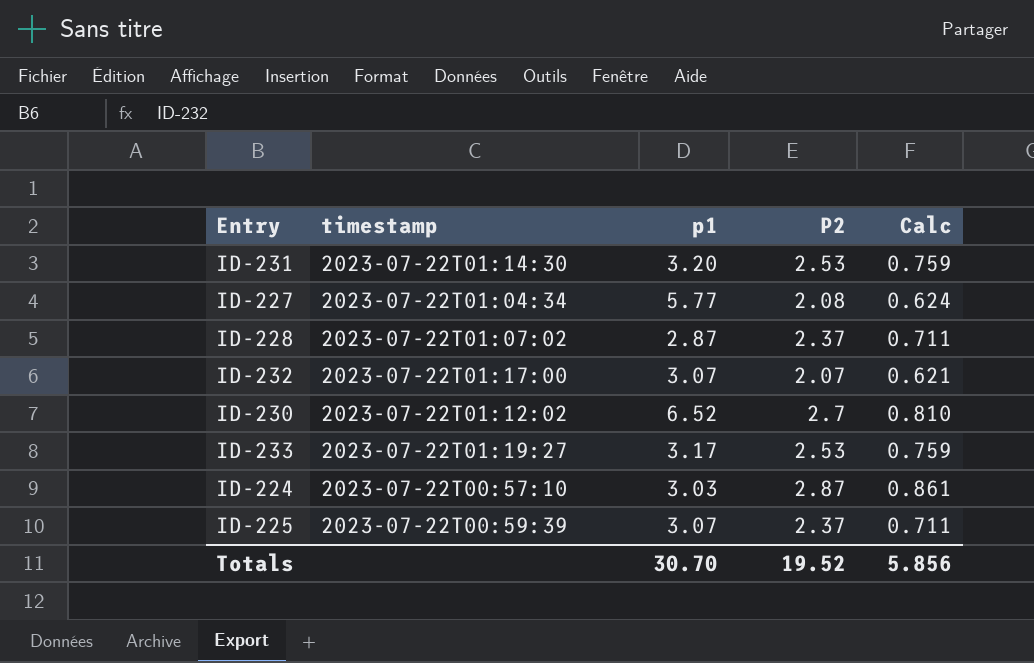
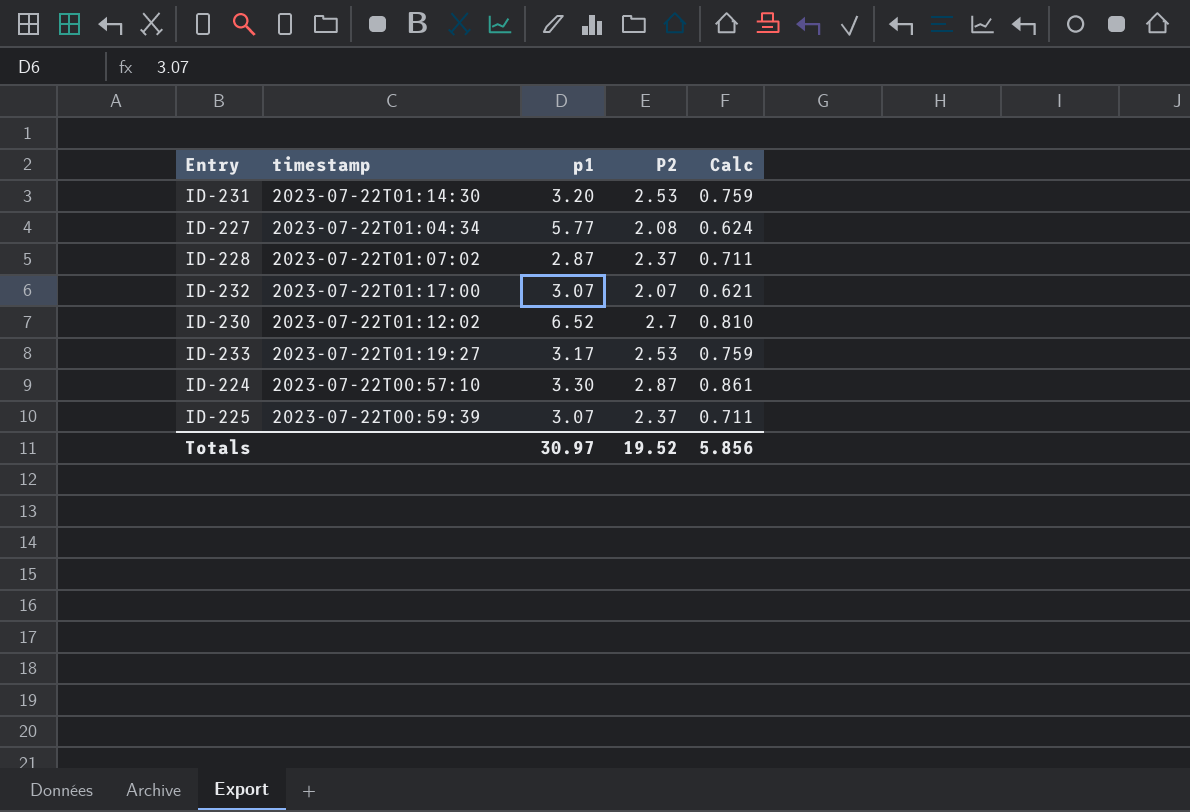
ID-224 | p1: 3.03 -> 3.30
Totals | p1: 30.70 -> 30.97

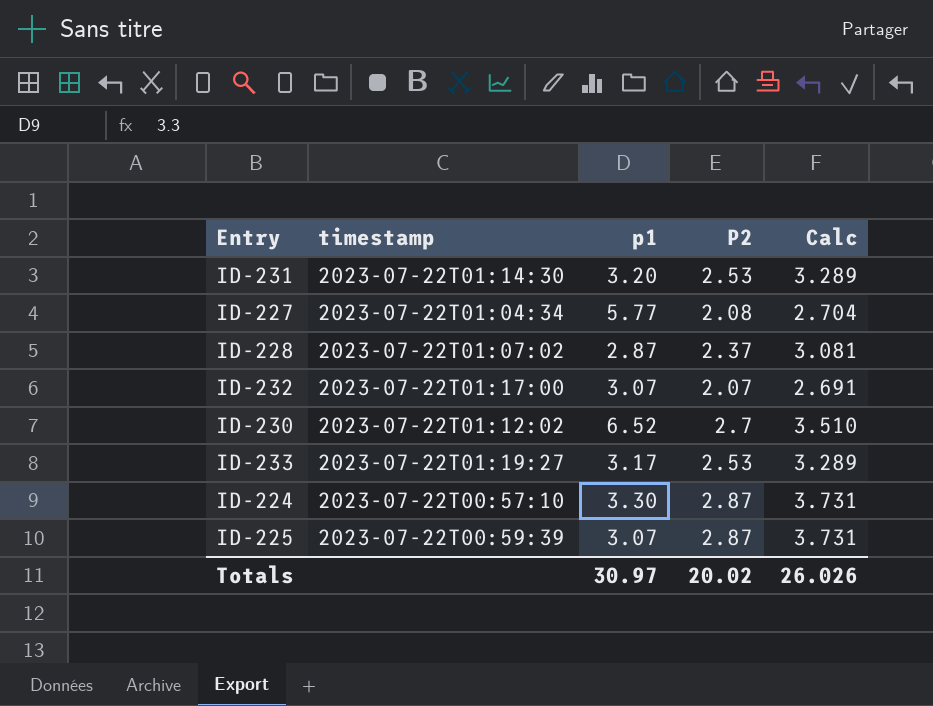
column Calc | formula: [P2] * 0.3 -> [P2] * 1.3
ID-225 | P2: 2.37 -> 2.87
Totals | P2: 19.52 -> 20.02
Totals | Calc: 5.856 -> 26.026

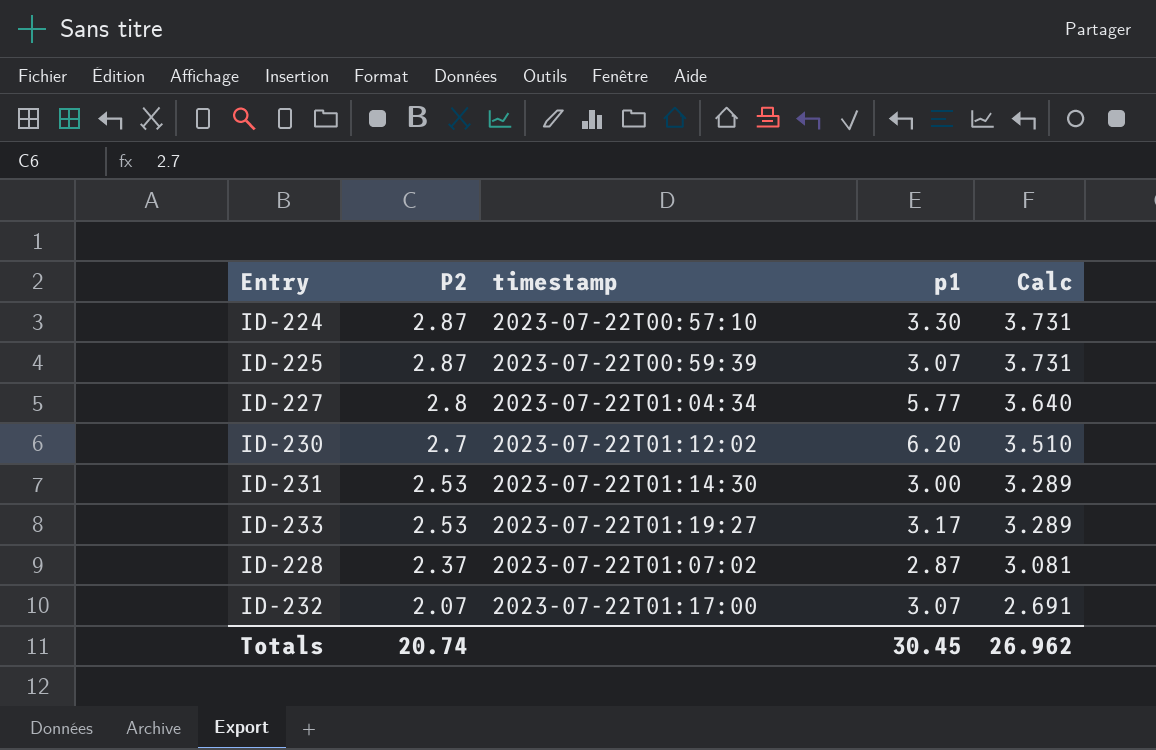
row order: none -> P2 descending
column P2 | position: 4 -> 2
ID-227 | P2: 2.08 -> 2.8
ID-227 | Calc: 2.704 -> 3.640
ID-230 | p1: 6.52 -> 6.20
ID-231 | p1: 3.20 -> 3.00
Totals | P2: 20.02 -> 20.74
Totals | p1: 30.97 -> 30.45
Totals | Calc: 26.026 -> 26.962

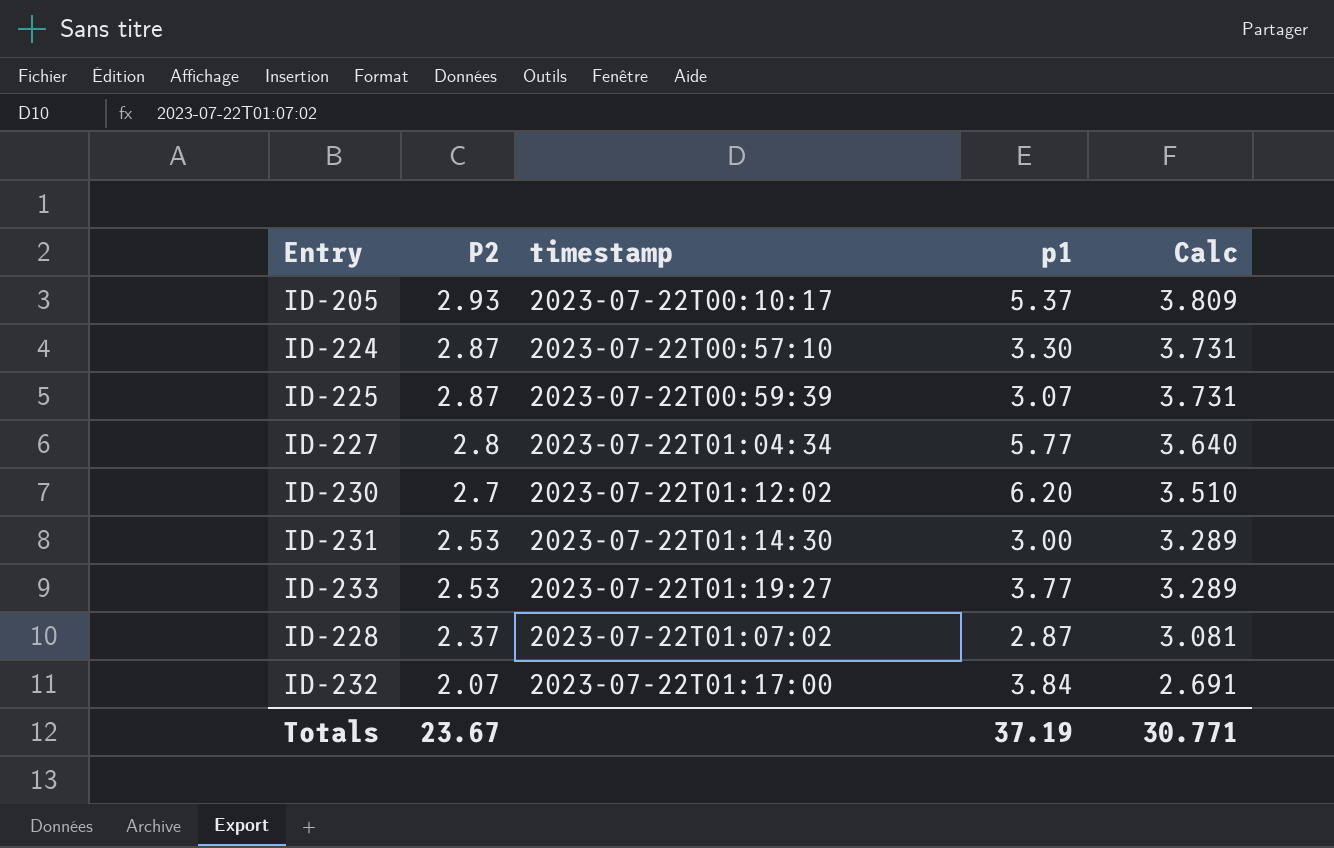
row ID-205: none -> 2.93 | 2023-07-22T00:10:17 | 5.37 | 3.809
ID-233 | p1: 3.17 -> 3.77
ID-232 | p1: 3.07 -> 3.84
Totals | P2: 20.74 -> 23.67
Totals | p1: 30.45 -> 37.19
Totals | Calc: 26.962 -> 30.771

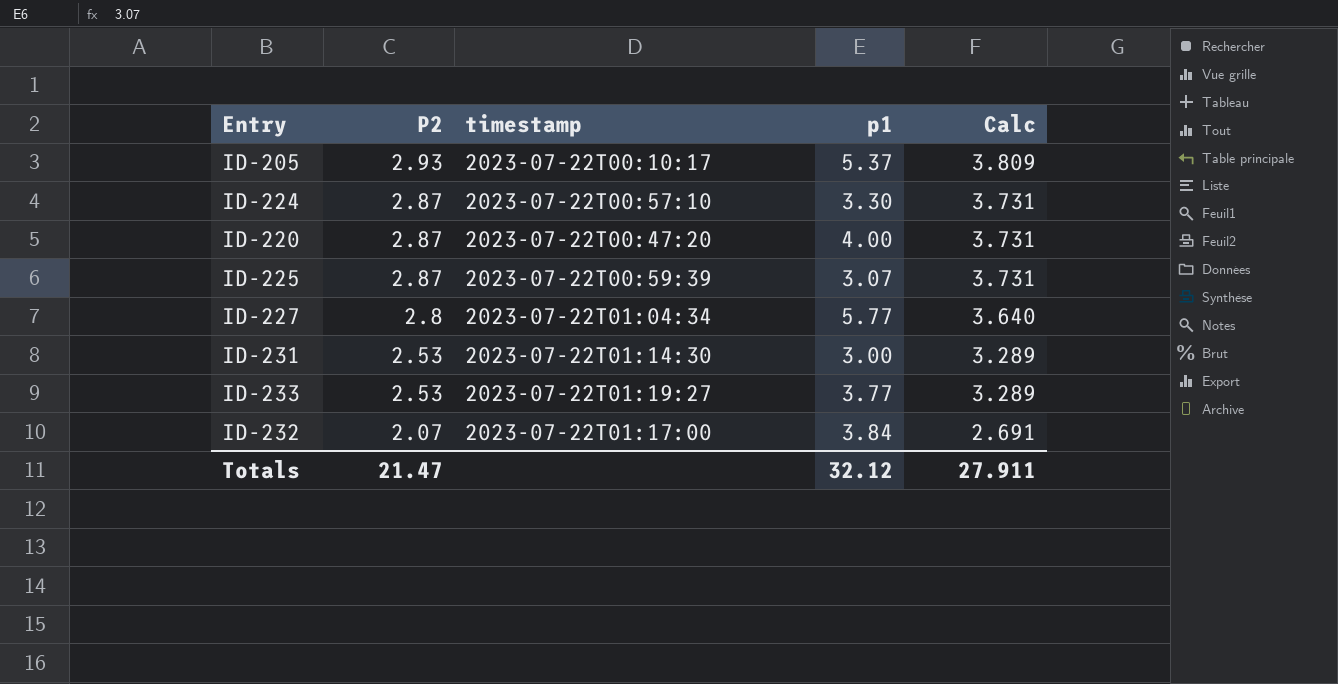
row ID-230: 2.7 | 2023-07-22T01:12:02 | 6.20 | 3.510 -> none
row ID-228: 2.37 | 2023-07-22T01:07:02 | 2.87 | 3.081 -> none
row ID-220: none -> 2.87 | 2023-07-22T00:47:20 | 4.00 | 3.731
Totals | P2: 23.67 -> 21.47
Totals | p1: 37.19 -> 32.12
Totals | Calc: 30.771 -> 27.911

